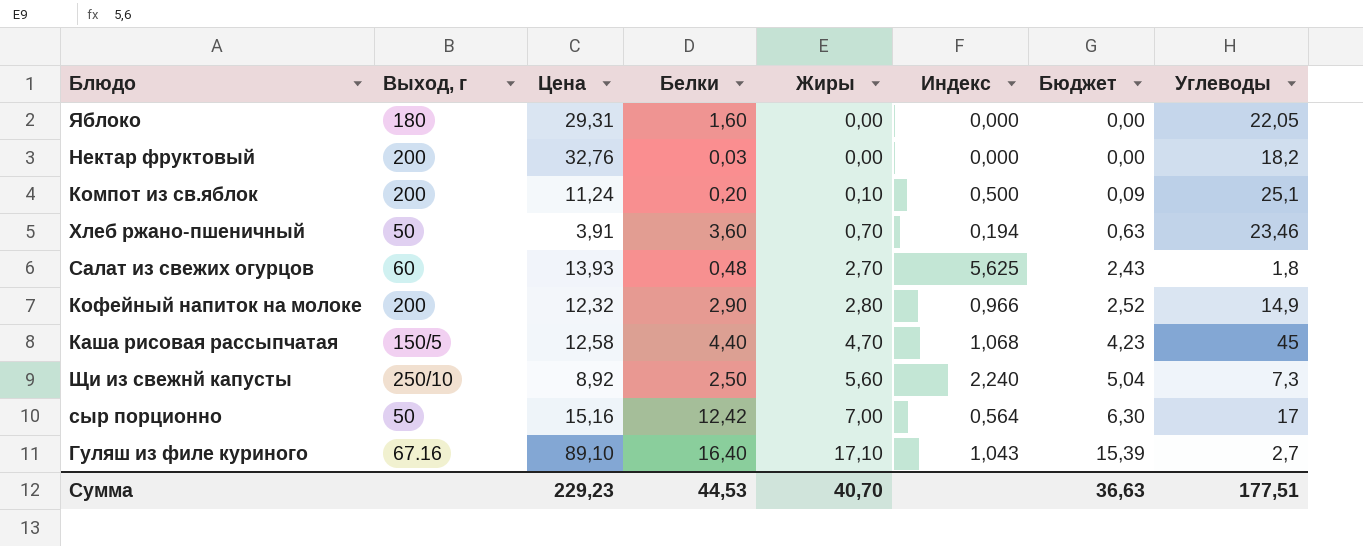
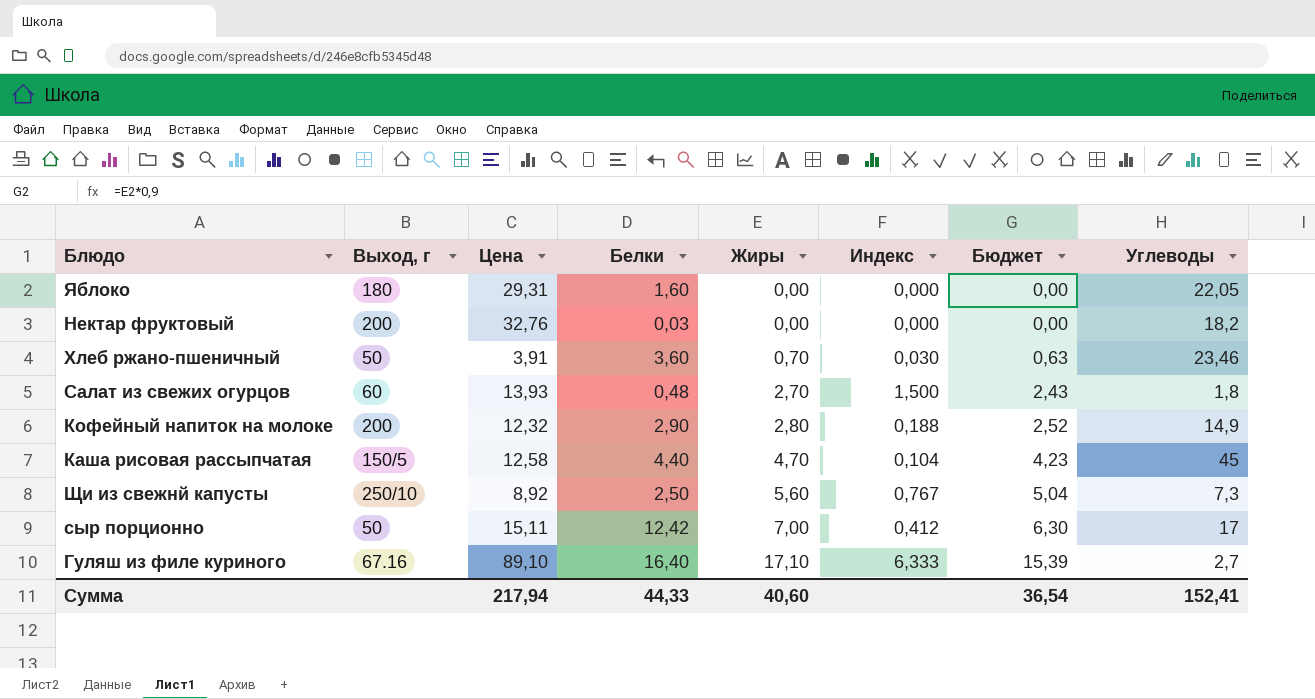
column Индекс | formula: [Жиры] / [Белки] -> [Жиры] / [Углеводы]
row Компот из св.яблок: 200 | 11,24 | 0,20 | 0,10 | 0,500 | 0,09 | 25,1 -> none
сыр порционно | Цена: 15,16 -> 15,11
Сумма | Цена: 229,23 -> 217,94
Сумма | Белки: 44,53 -> 44,33
Сумма | Жиры: 40,70 -> 40,60
Сумма | Бюджет: 36,63 -> 36,54
Сумма | Углеводы: 177,51 -> 152,41

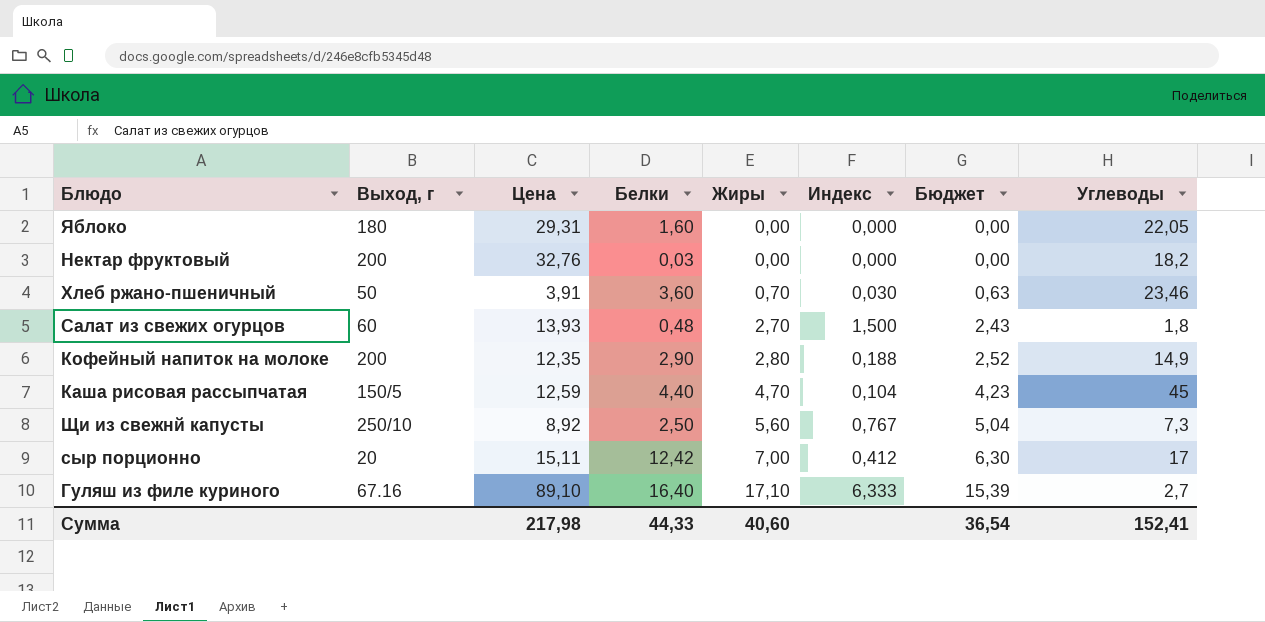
Кофейный напиток на молоке | Цена: 12,32 -> 12,35
Каша рисовая рассыпчатая | Цена: 12,58 -> 12,59
сыр порционно | Выход, г: 50 -> 20
Сумма | Цена: 217,94 -> 217,98

